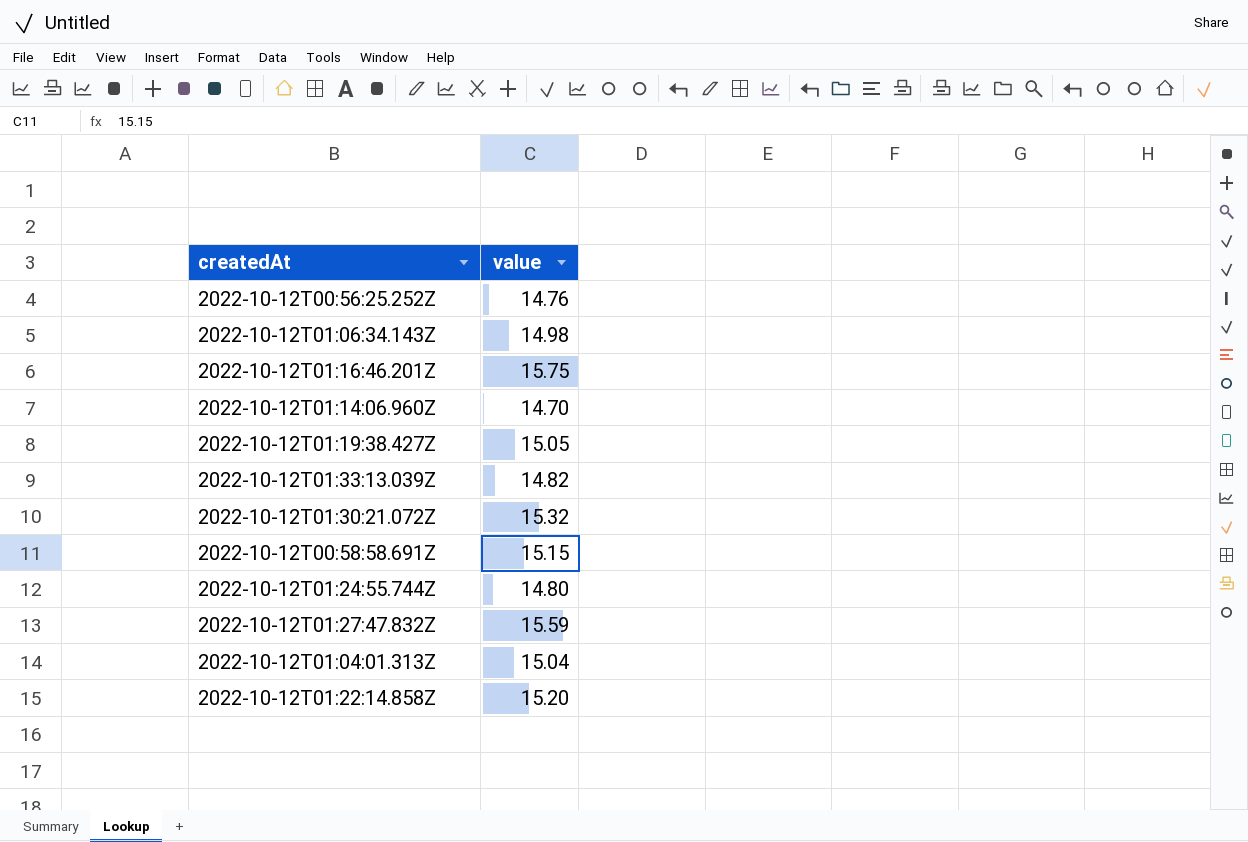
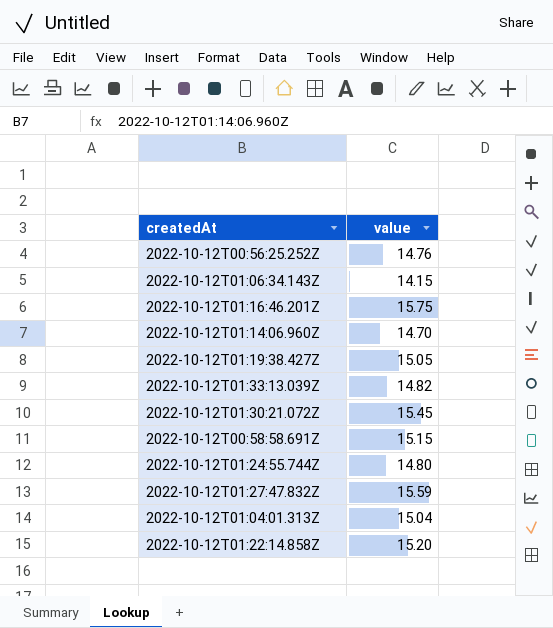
2022-10-12T01:06:34.143Z | value: 14.98 -> 14.15
2022-10-12T01:30:21.072Z | value: 15.32 -> 15.45

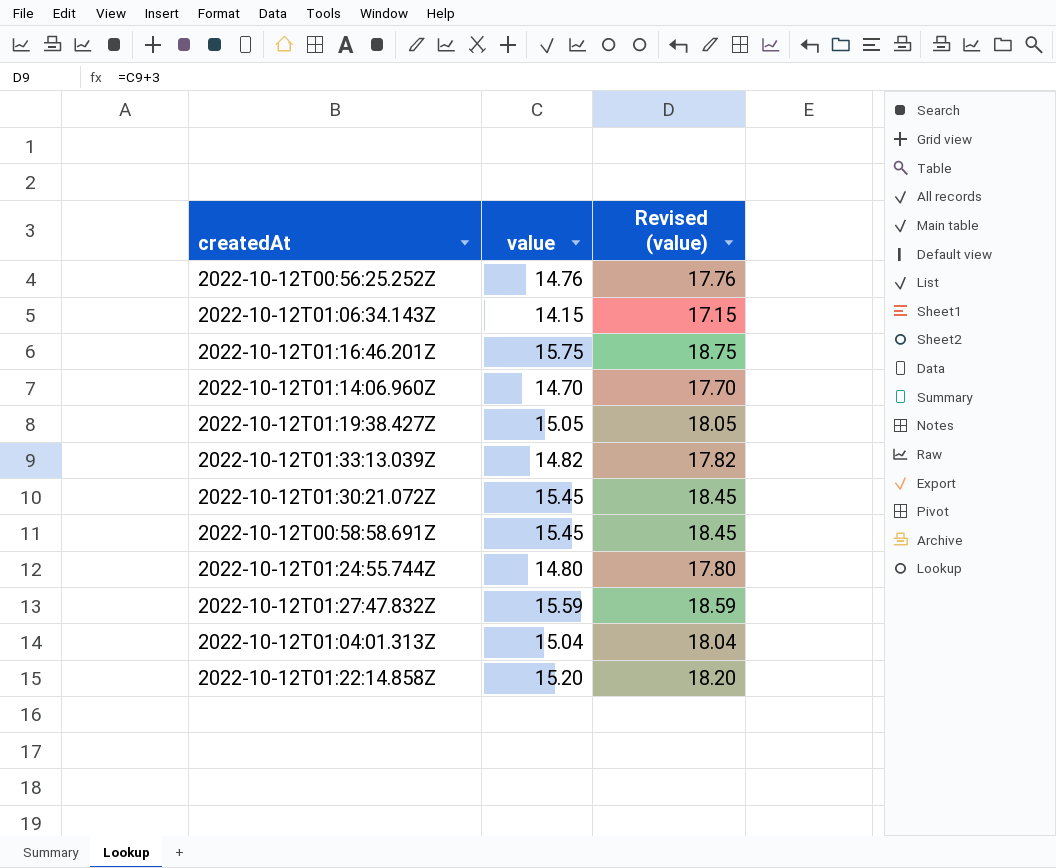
column Revised (value) | formula: none -> [value] + 3
2022-10-12T00:58:58.691Z | value: 15.15 -> 15.45

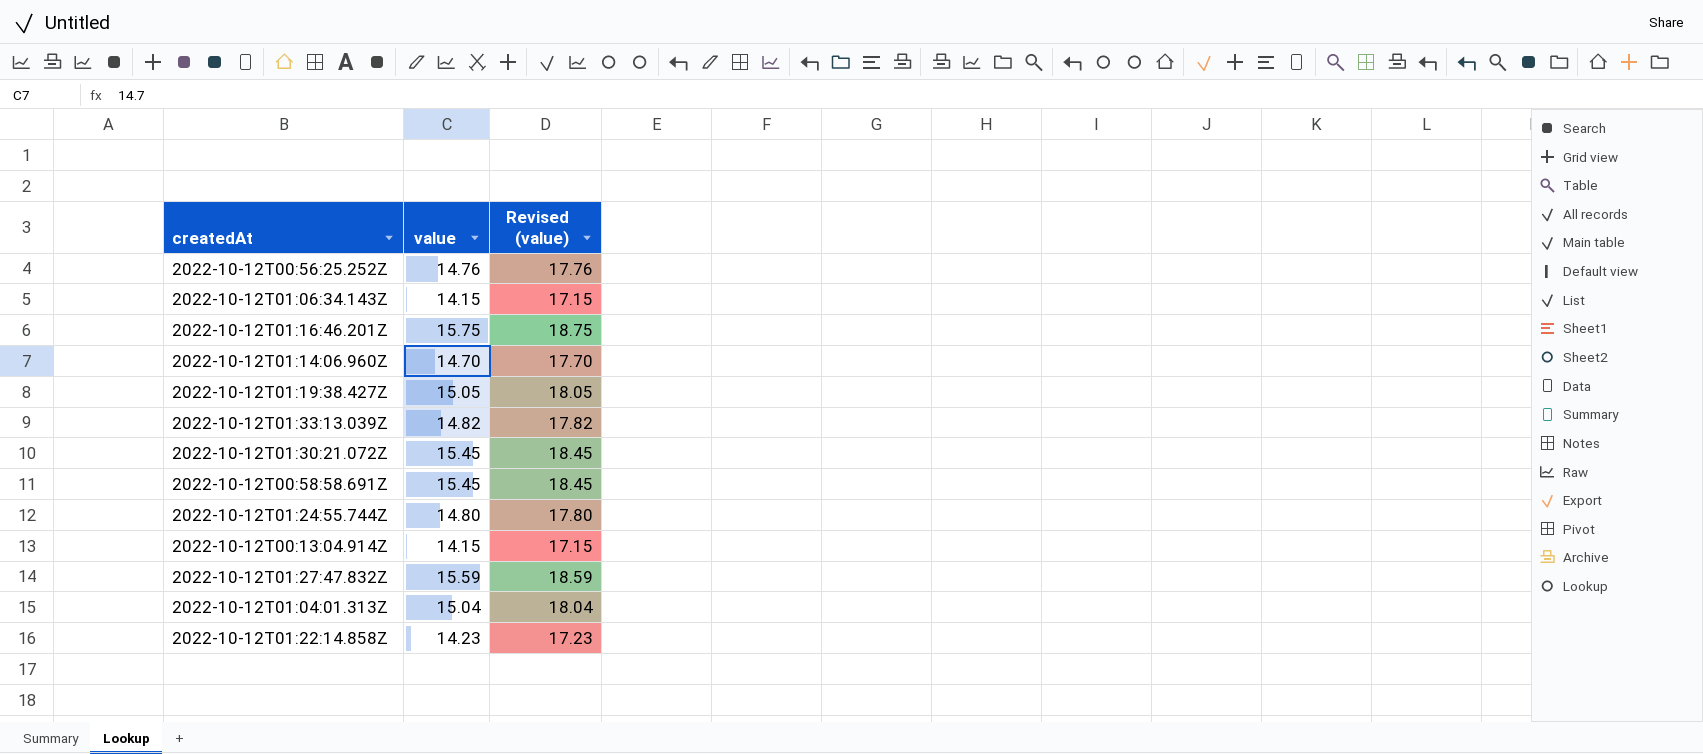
row 2022-10-12T00:13:04.914Z: none -> 14.15 | 17.15
2022-10-12T01:22:14.858Z | value: 15.20 -> 14.23
2022-10-12T01:22:14.858Z | Revised (value): 18.20 -> 17.23

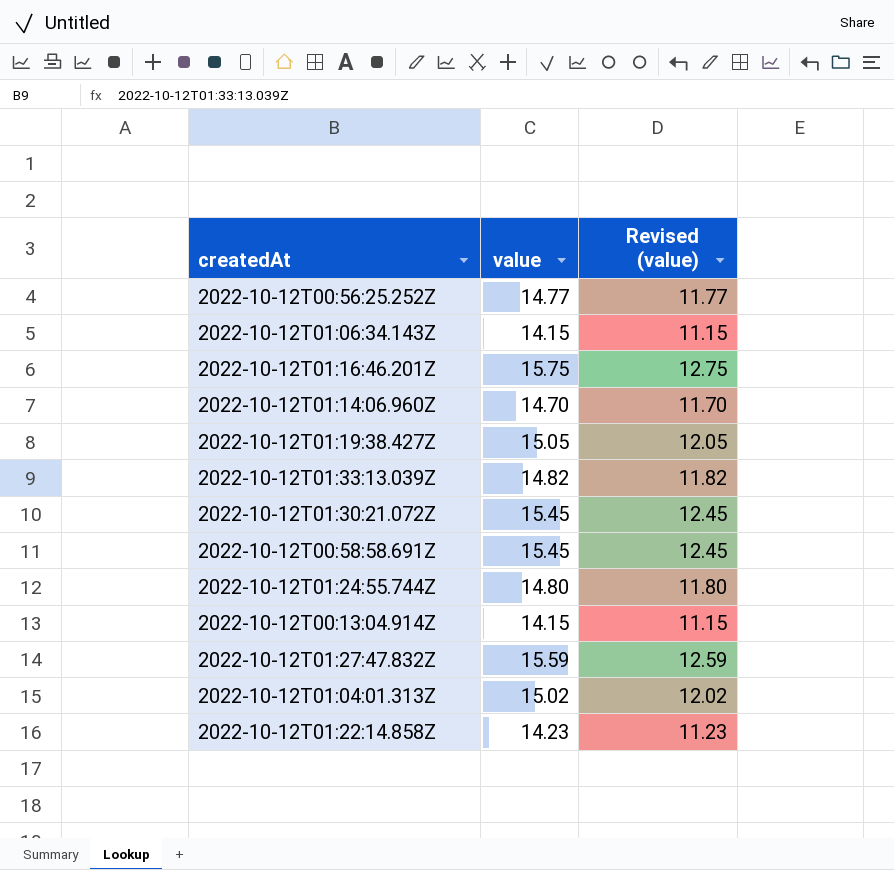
column Revised (value) | formula: [value] + 3 -> [value] - 3
2022-10-12T00:56:25.252Z | value: 14.76 -> 14.77
2022-10-12T01:04:01.313Z | value: 15.04 -> 15.02

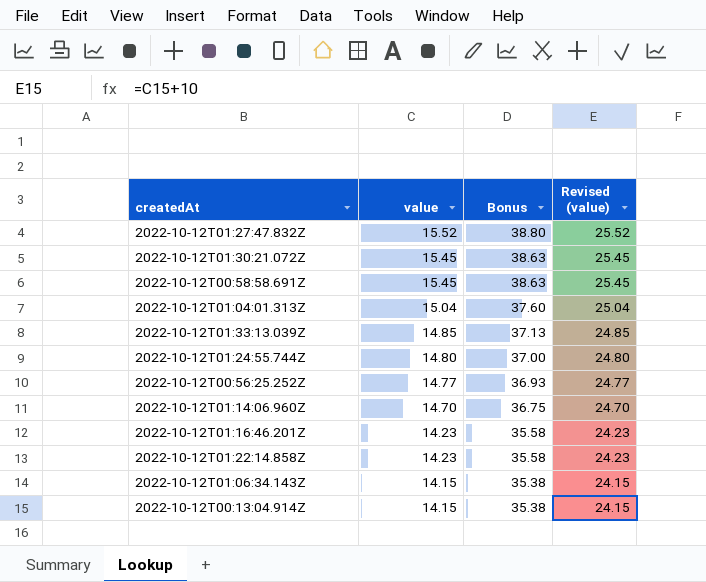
row order: none -> value descending
column Bonus | formula: none -> [value] * 2.5
column Revised (value) | formula: [value] - 3 -> [value] + 10
row 2022-10-12T01:19:38.427Z: 15.05 | 12.05 -> none
2022-10-12T01:27:47.832Z | value: 15.59 -> 15.52
2022-10-12T01:04:01.313Z | value: 15.02 -> 15.04
2022-10-12T01:33:13.039Z | value: 14.82 -> 14.85
2022-10-12T01:16:46.201Z | value: 15.75 -> 14.23

